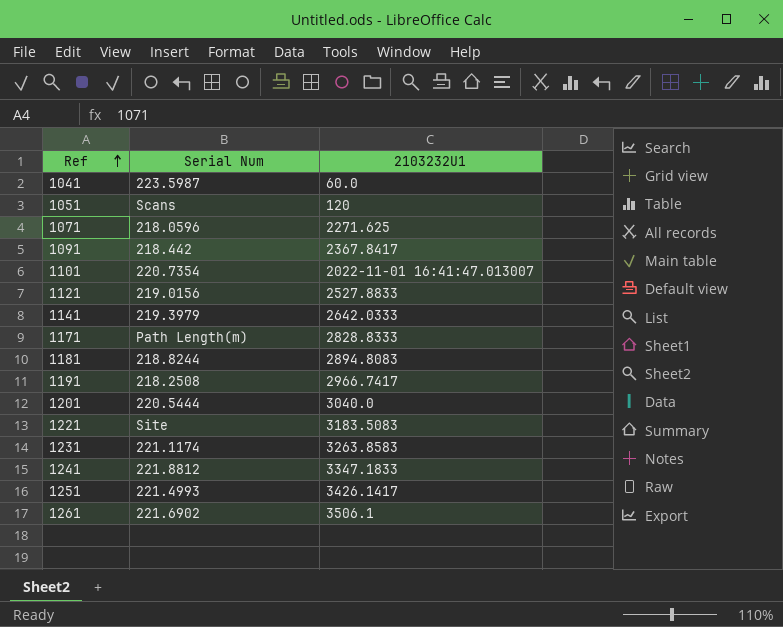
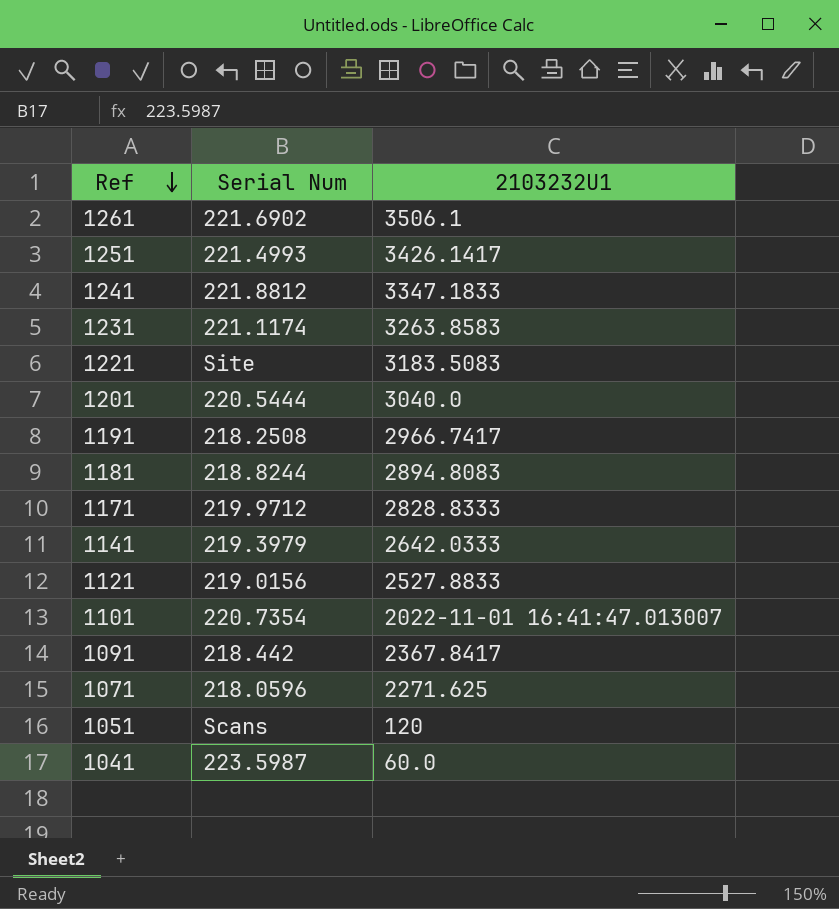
row order: Ref ascending -> Ref descending
1171 | Serial Num: Path Length(m) -> 219.9712

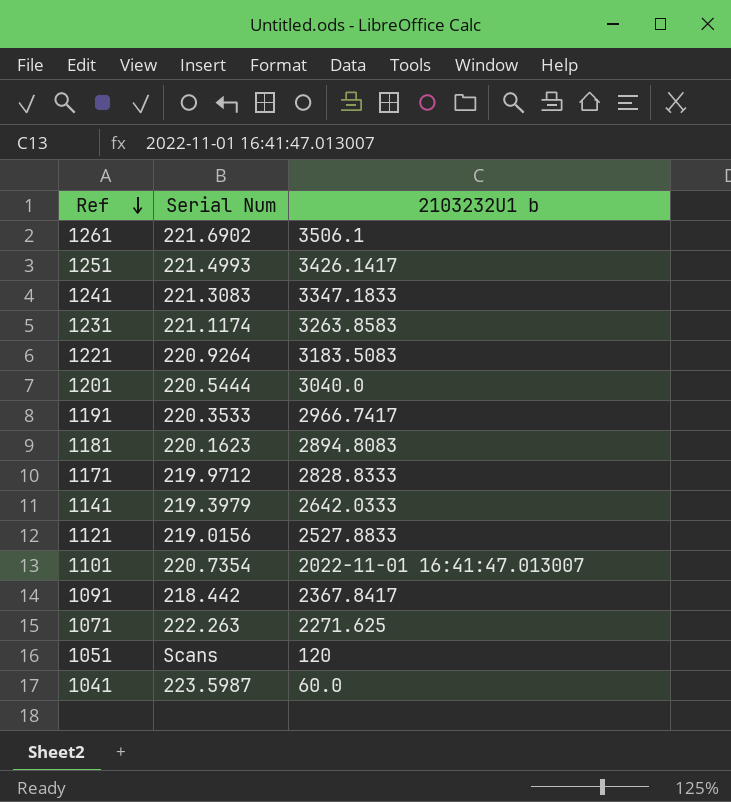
column name: 2103232U1 -> 2103232U1 b
1241 | Serial Num: 221.8812 -> 221.3083
1221 | Serial Num: Site -> 220.9264
1191 | Serial Num: 218.2508 -> 220.3533
1181 | Serial Num: 218.8244 -> 220.1623
1071 | Serial Num: 218.0596 -> 222.263

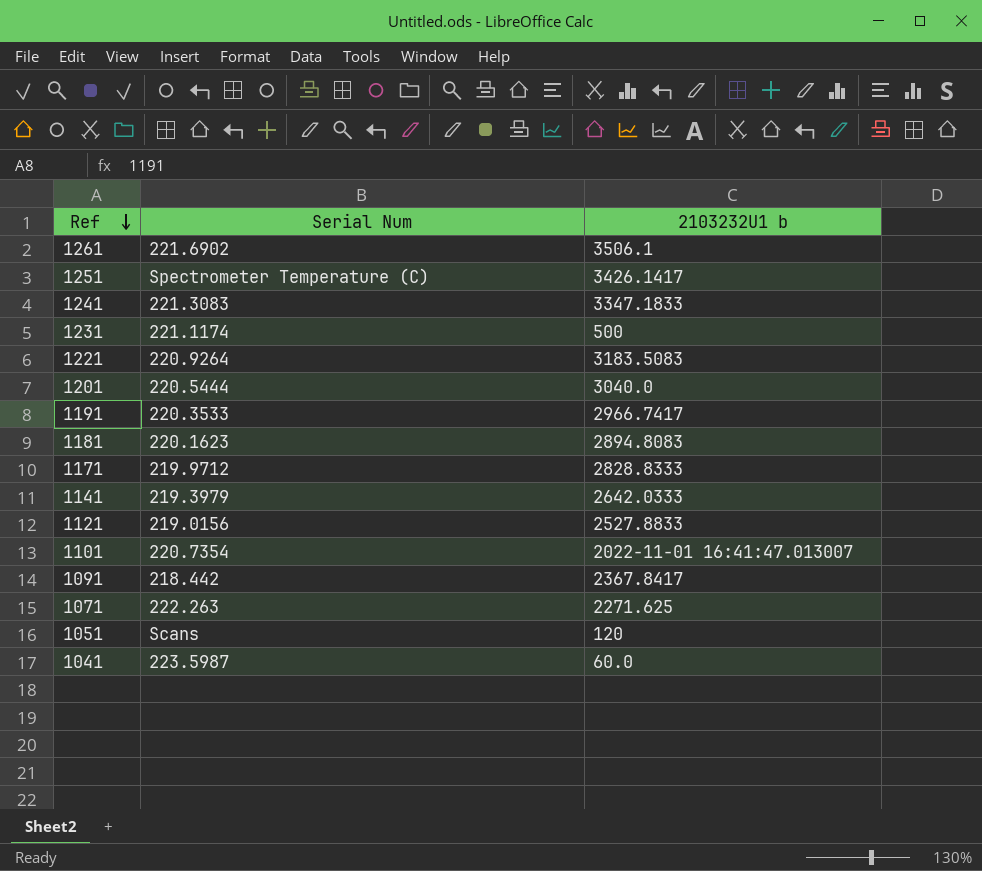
1251 | Serial Num: 221.4993 -> Spectrometer Temperature (C)
1231 | 2103232U1 b: 3263.8583 -> 500

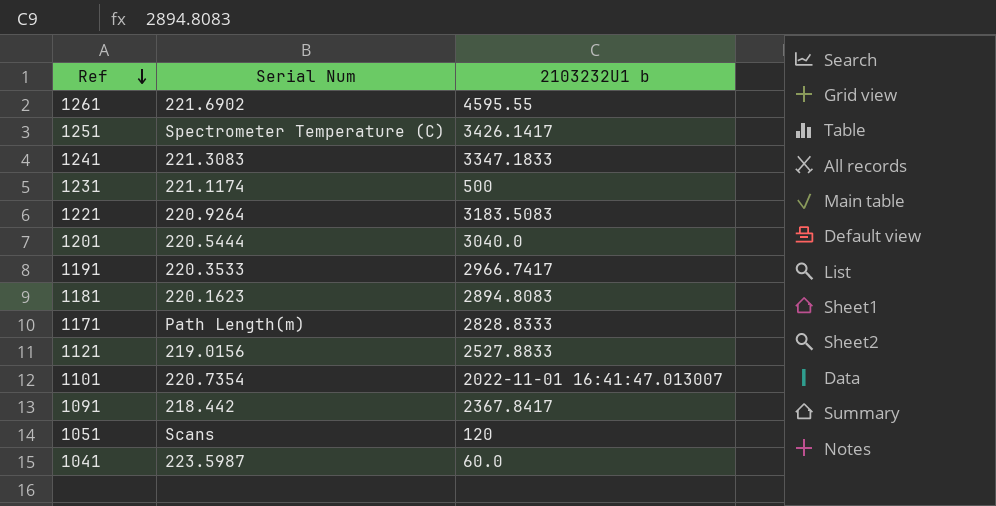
row 1141: 219.3979 | 2642.0333 -> none
row 1071: 222.263 | 2271.625 -> none
1261 | 2103232U1 b: 3506.1 -> 4595.55
1171 | Serial Num: 219.9712 -> Path Length(m)

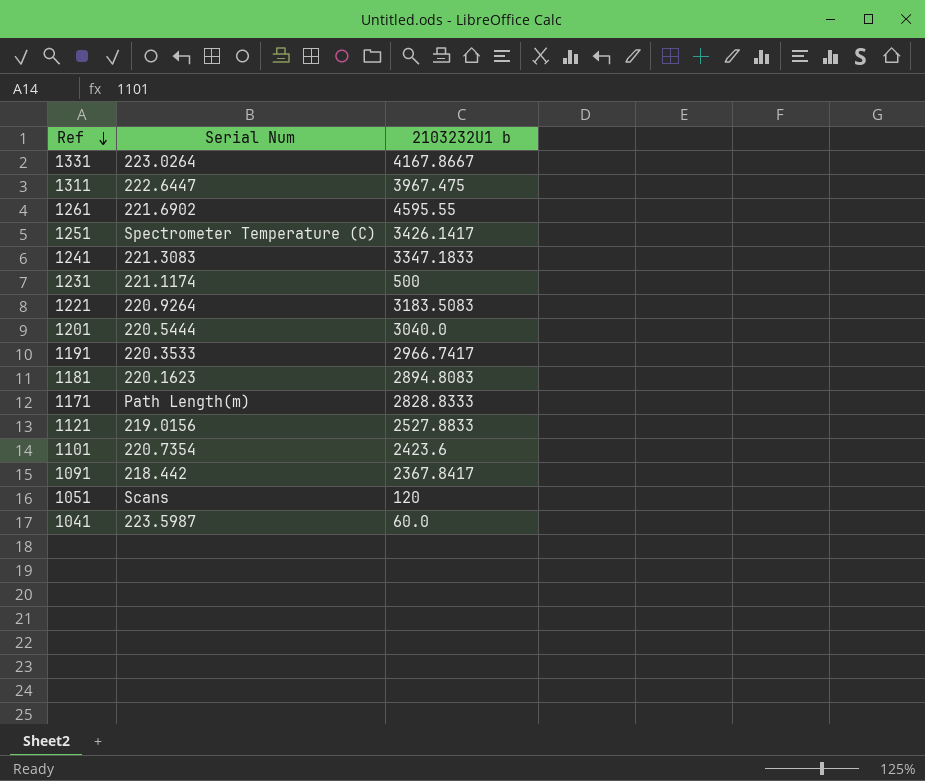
row 1331: none -> 223.0264 | 4167.8667
row 1311: none -> 222.6447 | 3967.475
1101 | 2103232U1 b: 2022-11-01 16:41:47.013007 -> 2423.6

